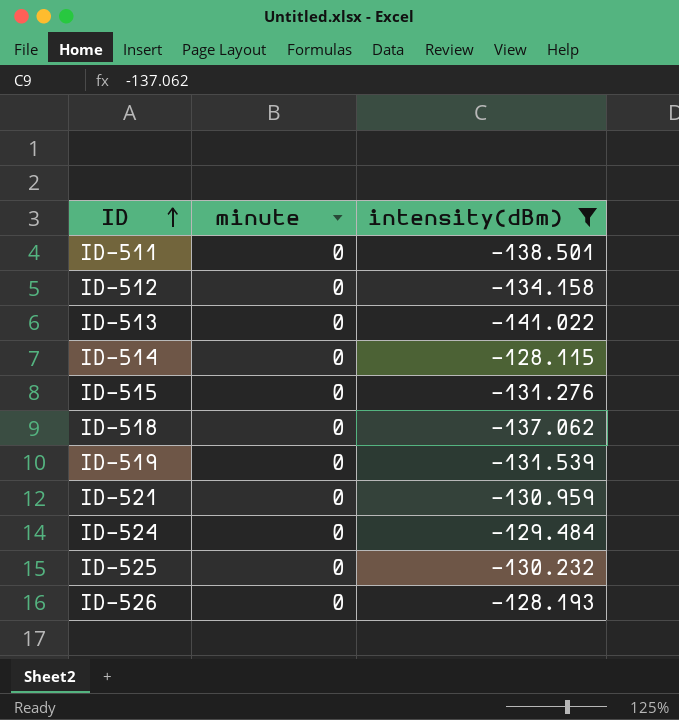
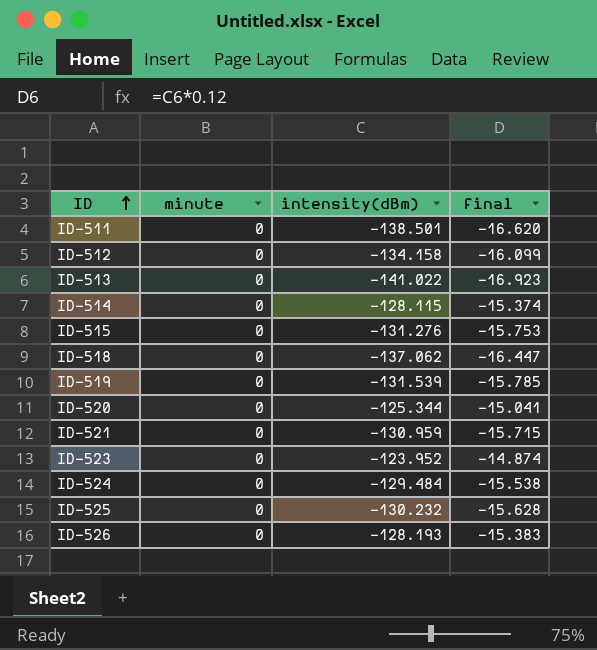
filter: intensity(dBm) <= -128.115 -> none
column final | formula: none -> [intensity(dBm)] * 0.12

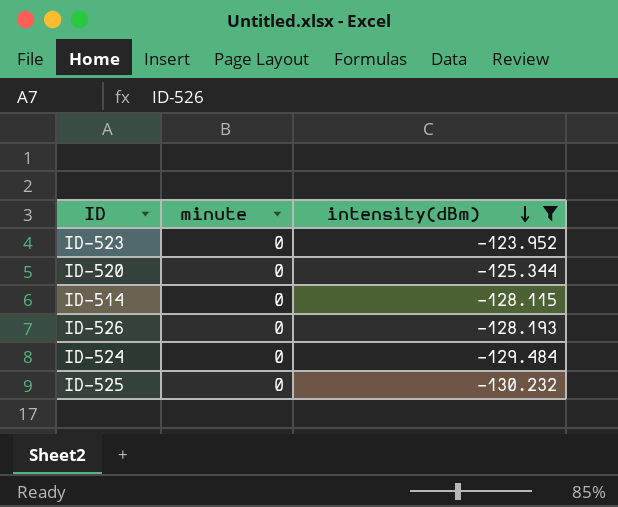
filter: none -> intensity(dBm) >= -130.232
row order: ID ascending -> intensity(dBm) descending
column final | formula: [intensity(dBm)] * 0.12 -> none

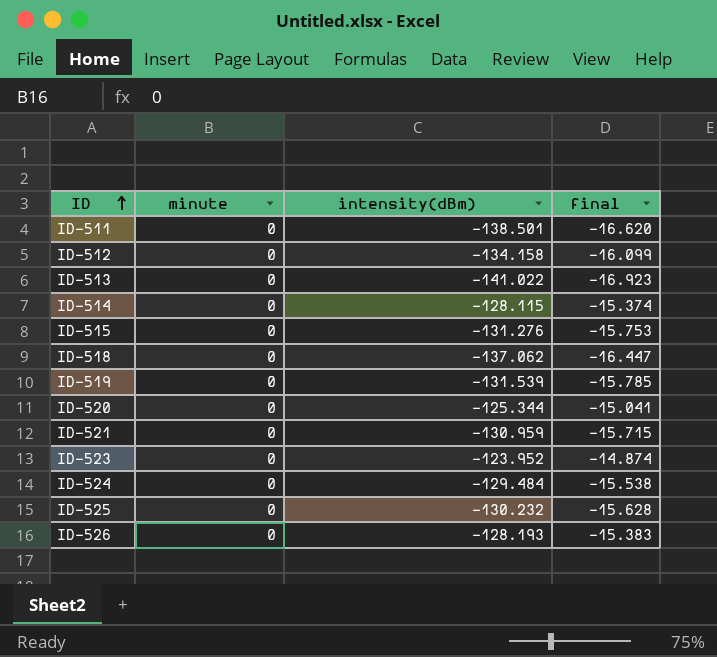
filter: intensity(dBm) >= -130.232 -> none
row order: intensity(dBm) descending -> ID ascending
column final | formula: none -> [intensity(dBm)] * 0.12

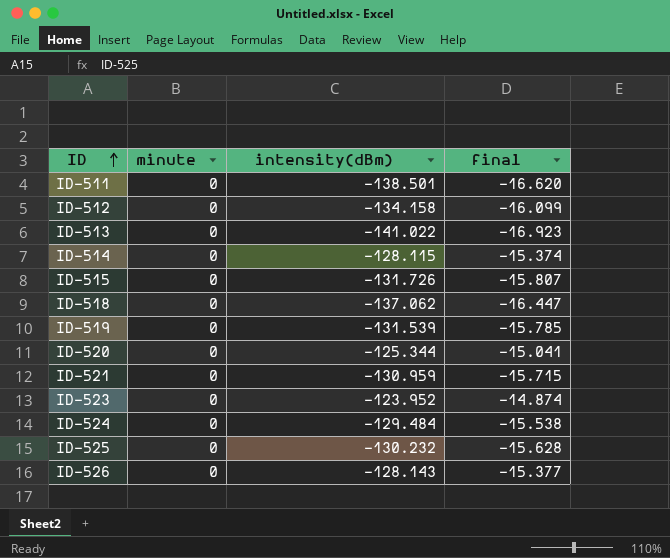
ID-515 | intensity(dBm): -131.276 -> -131.726
ID-515 | final: -15.753 -> -15.807
ID-526 | intensity(dBm): -128.193 -> -128.143
ID-526 | final: -15.383 -> -15.377

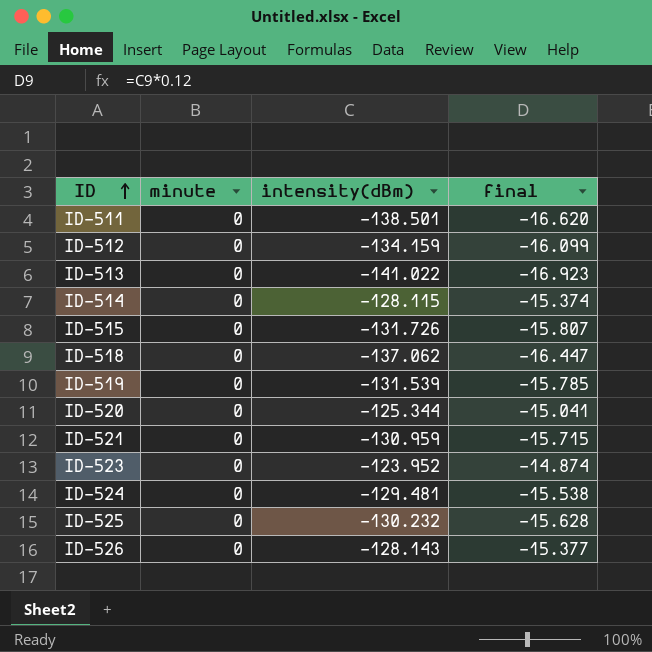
ID-512 | intensity(dBm): -134.158 -> -134.159
ID-524 | intensity(dBm): -129.484 -> -129.481

